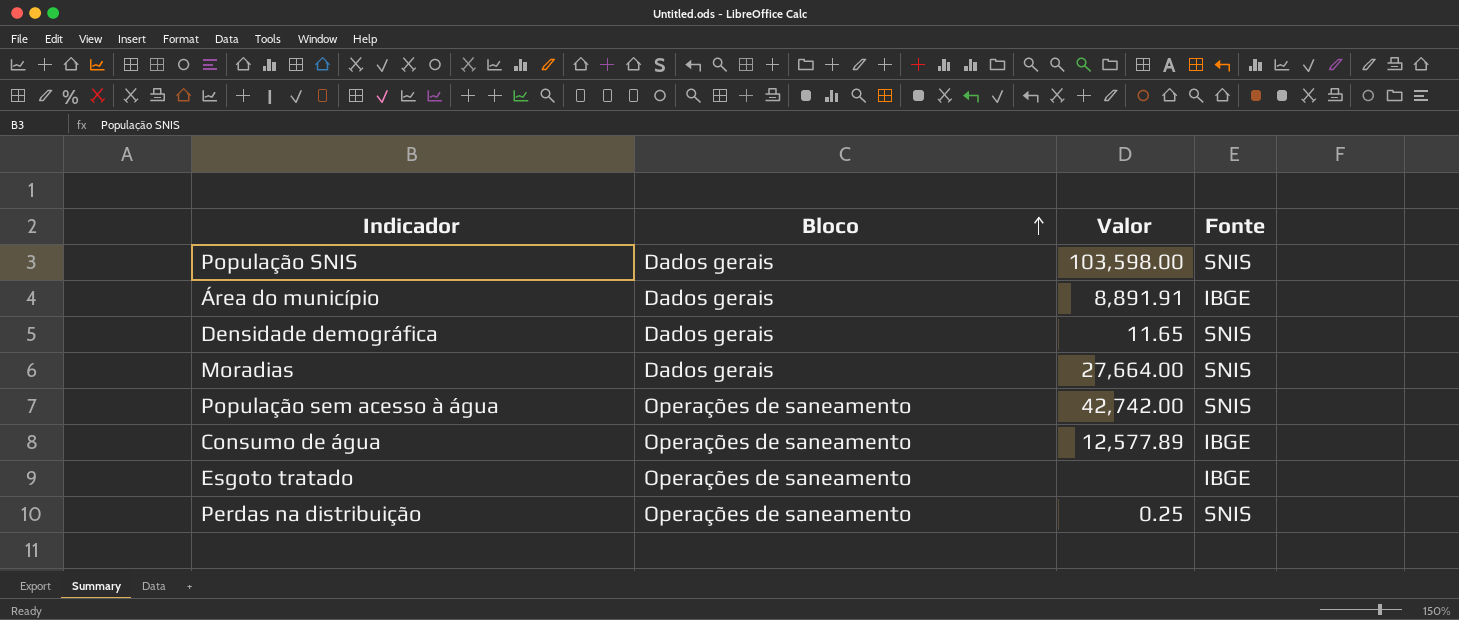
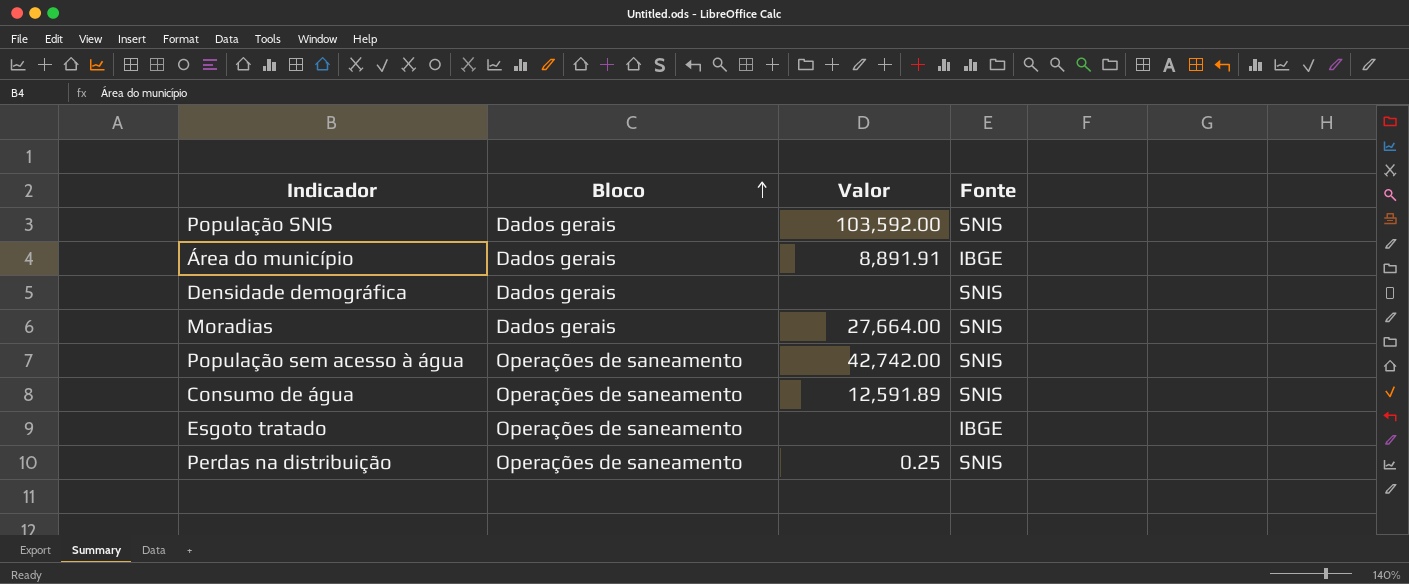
População SNIS | Valor: 103,598.00 -> 103,592.00
Densidade demográfica | Valor: 11.65 -> none
Consumo de água | Valor: 12,577.89 -> 12,591.89
Consumo de água | Fonte: IBGE -> SNIS

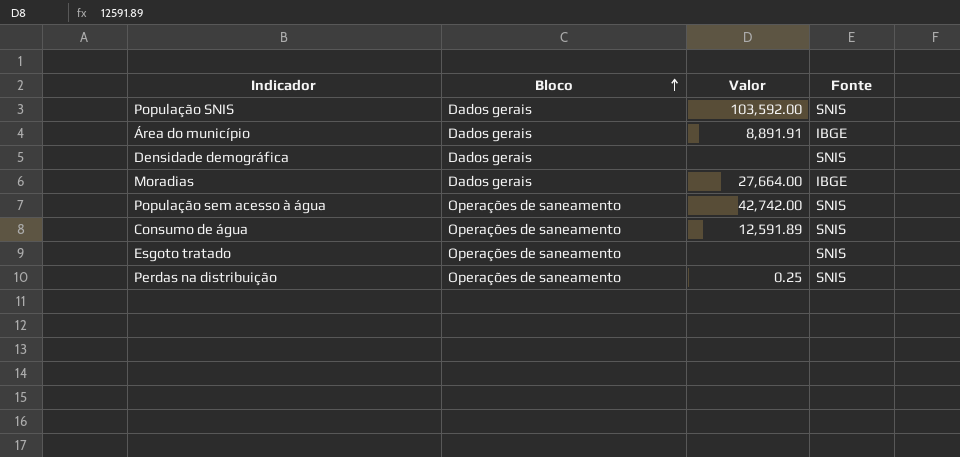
Moradias | Fonte: SNIS -> IBGE
Esgoto tratado | Fonte: IBGE -> SNIS

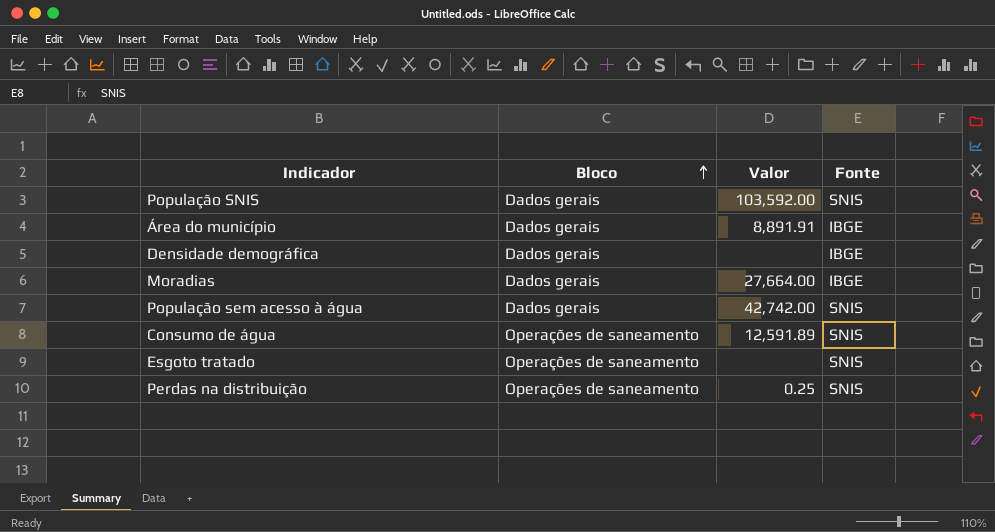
Densidade demográfica | Fonte: SNIS -> IBGE
População sem acesso à água | Bloco: Operações de saneamento -> Dados gerais

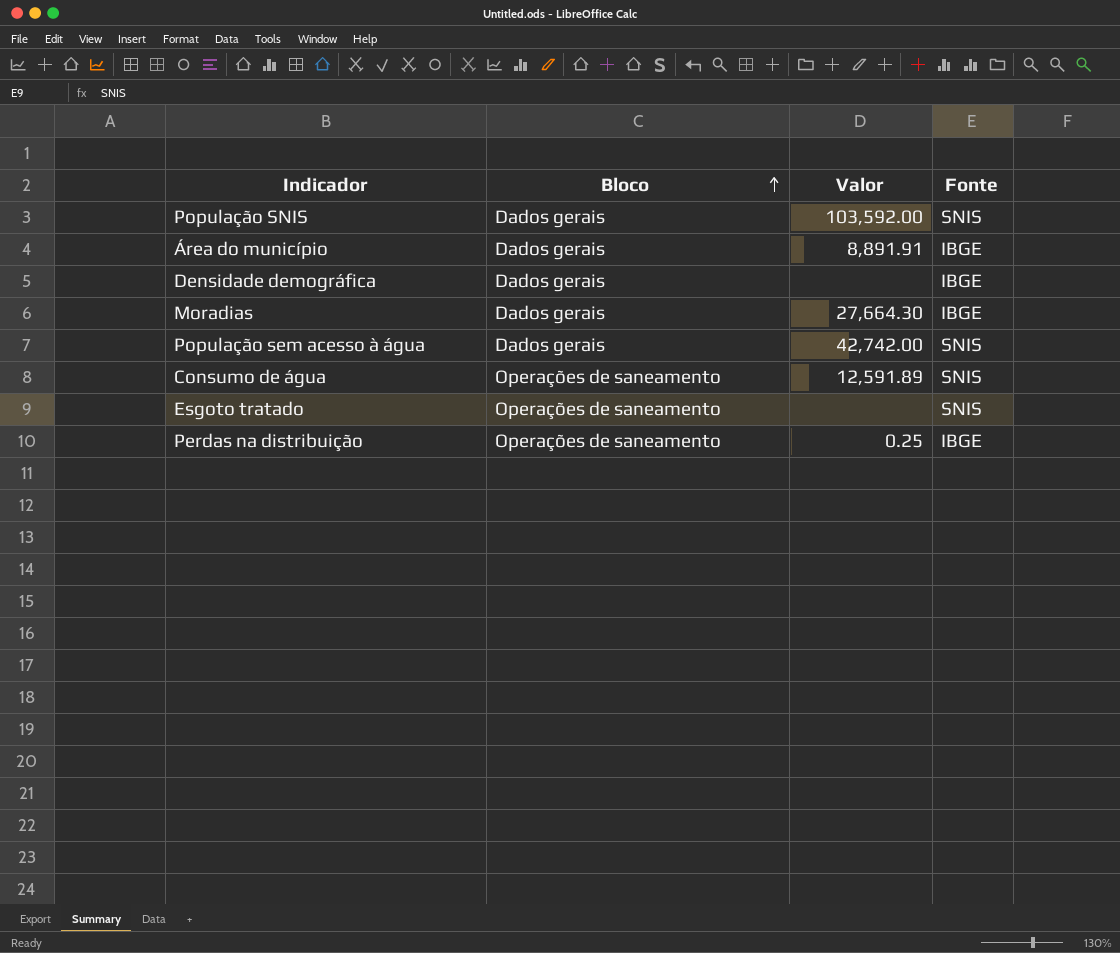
Moradias | Valor: 27,664.00 -> 27,664.30
Perdas na distribuição | Fonte: SNIS -> IBGE

